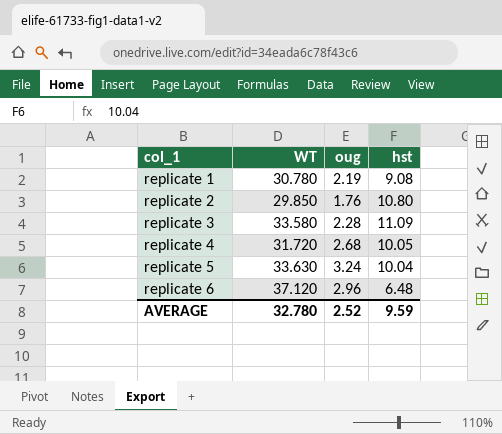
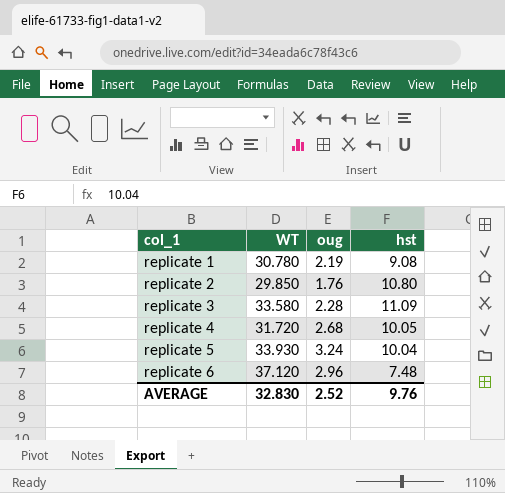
replicate 5 | WT: 33.630 -> 33.930
replicate 6 | hst: 6.48 -> 7.48
AVERAGE | WT: 32.780 -> 32.830
AVERAGE | hst: 9.59 -> 9.76

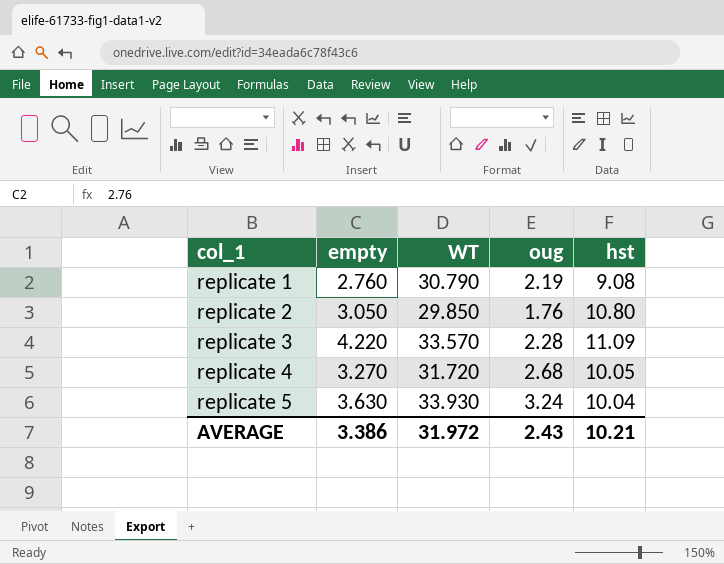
column empty | position: none -> 2
row replicate 6: 37.120 | 2.96 | 7.48 -> none
replicate 1 | WT: 30.780 -> 30.790
replicate 3 | WT: 33.580 -> 33.570
AVERAGE | WT: 32.830 -> 31.972
AVERAGE | oug: 2.52 -> 2.43
AVERAGE | hst: 9.76 -> 10.21

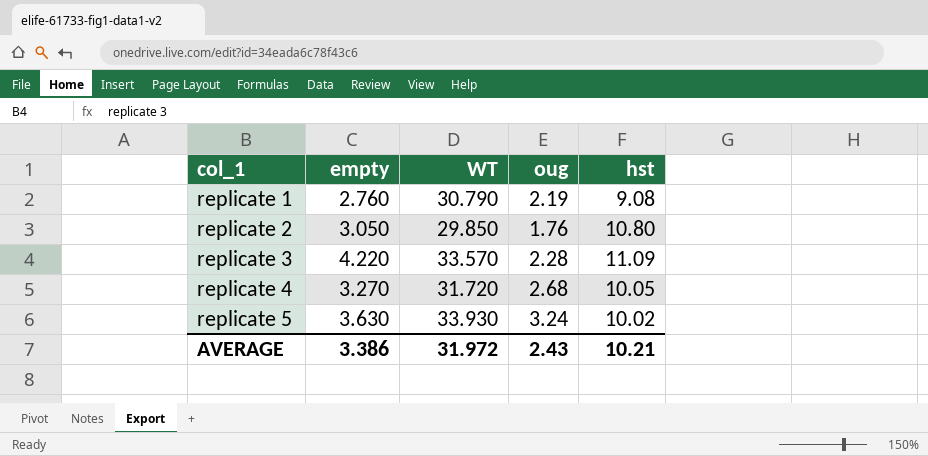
replicate 5 | hst: 10.04 -> 10.02

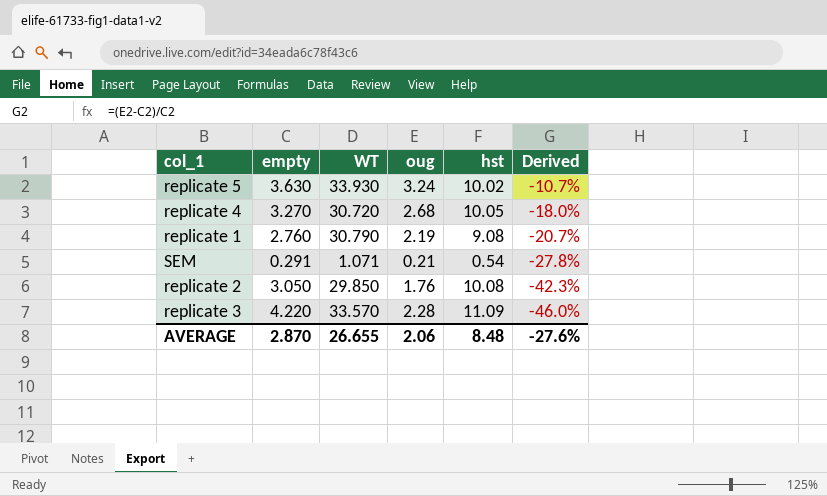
row order: col_1 ascending -> Derived descending
column Derived | formula: none -> ([oug] - [empty]) / [empty]
replicate 4 | WT: 31.720 -> 30.720
row SEM: none -> 0.291 | 1.071 | 0.21 | 0.54 | -27.8%
replicate 2 | hst: 10.80 -> 10.08
AVERAGE | empty: 3.386 -> 2.870
AVERAGE | WT: 31.972 -> 26.655
AVERAGE | oug: 2.43 -> 2.06
AVERAGE | hst: 10.21 -> 8.48

